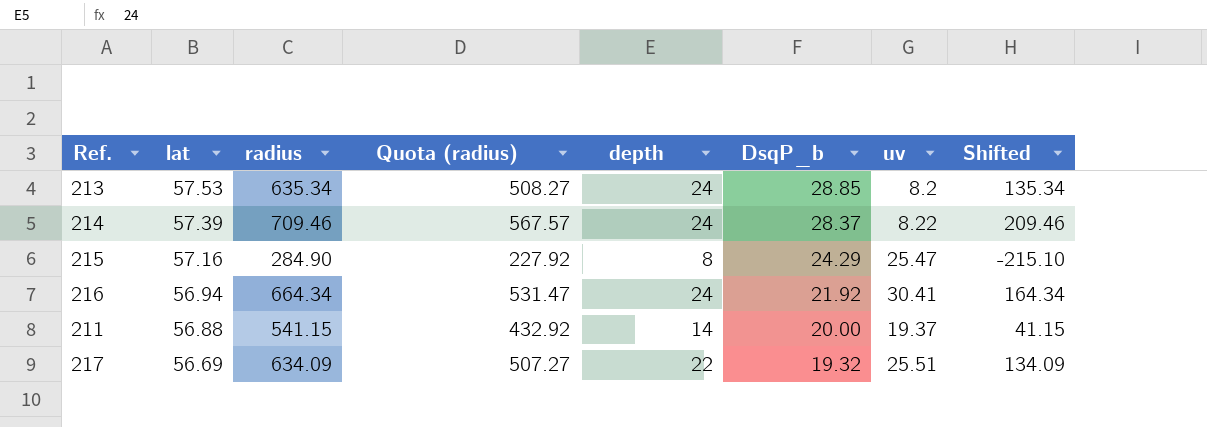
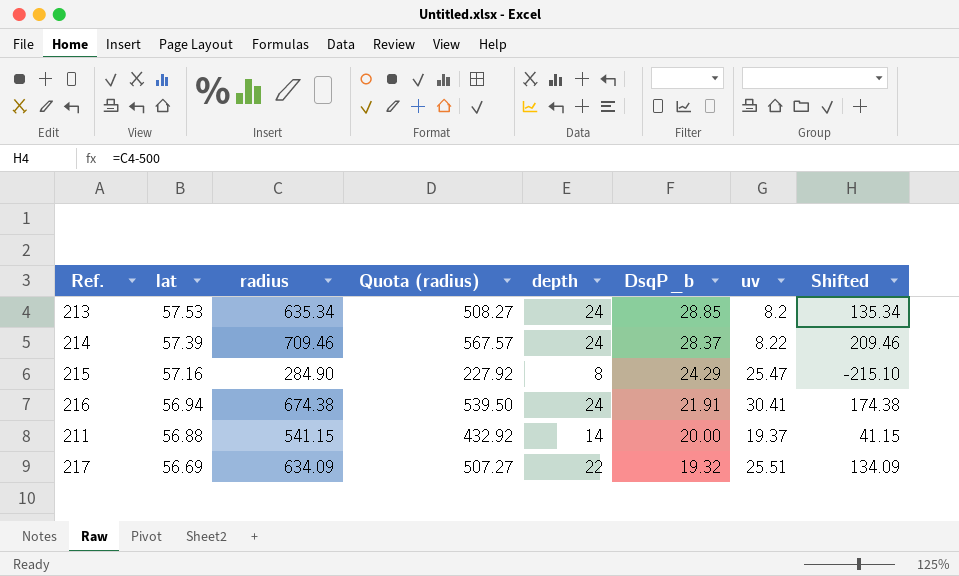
216 | radius: 664.34 -> 674.38
216 | Quota (radius): 531.47 -> 539.50
216 | DsqP_b: 21.92 -> 21.91
216 | Shifted: 164.34 -> 174.38

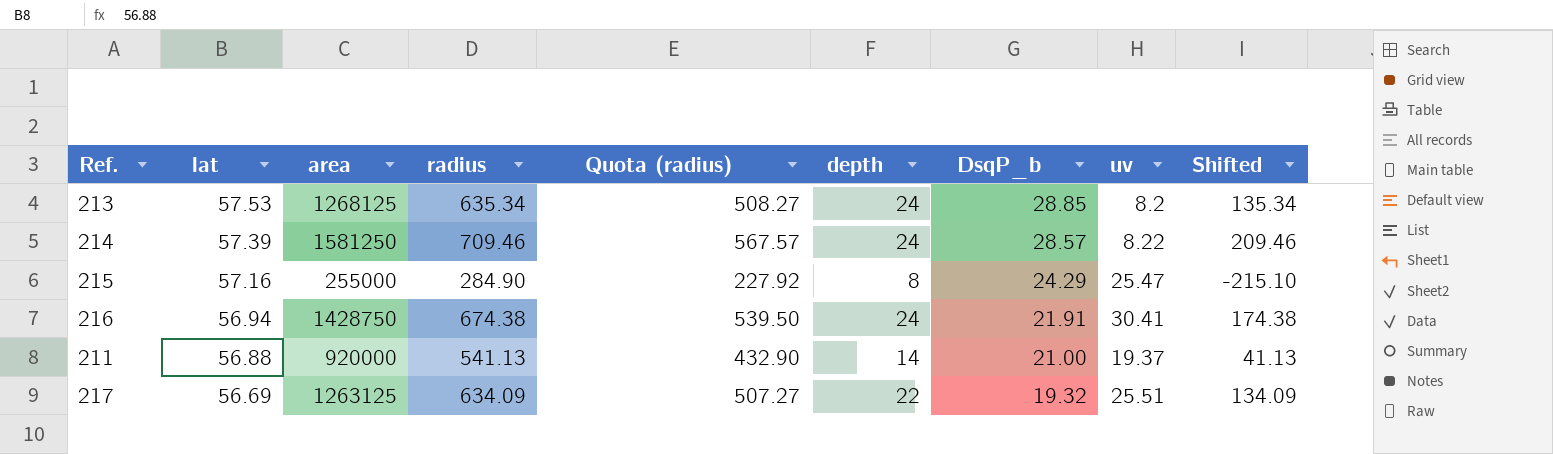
column area | position: none -> 3
214 | DsqP_b: 28.37 -> 28.57
211 | radius: 541.15 -> 541.13
211 | Quota (radius): 432.92 -> 432.90
211 | DsqP_b: 20.00 -> 21.00
211 | Shifted: 41.15 -> 41.13

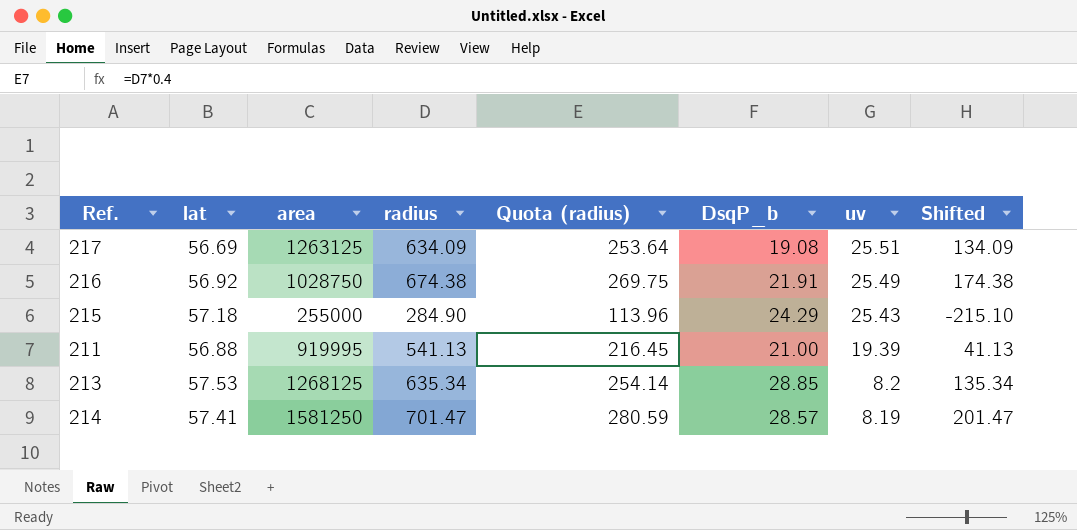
row order: lat descending -> uv descending
column depth | position: 6 -> none
column Quota (radius) | formula: [radius] * 0.8 -> [radius] * 0.4
217 | DsqP_b: 19.32 -> 19.08
216 | lat: 56.94 -> 56.92
216 | area: 1428750 -> 1028750
216 | uv: 30.41 -> 25.49
215 | lat: 57.16 -> 57.18
215 | uv: 25.47 -> 25.43
211 | area: 920000 -> 919995
211 | uv: 19.37 -> 19.39
214 | lat: 57.39 -> 57.41
214 | radius: 709.46 -> 701.47
214 | uv: 8.22 -> 8.19
214 | Shifted: 209.46 -> 201.47

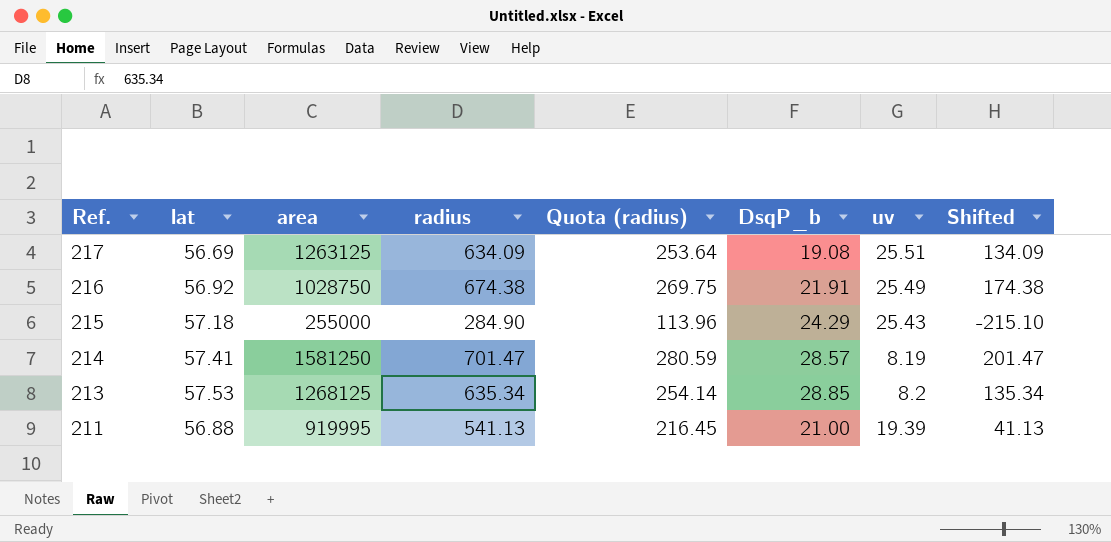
row order: uv descending -> Ref. descending

